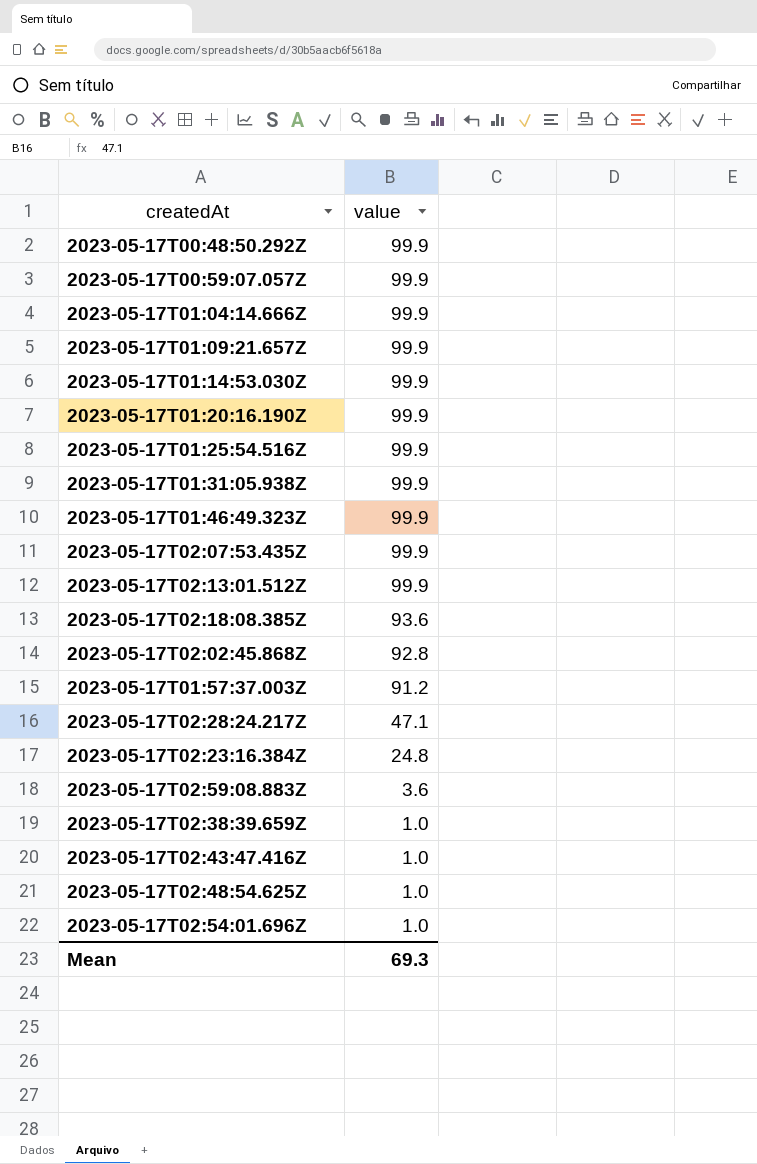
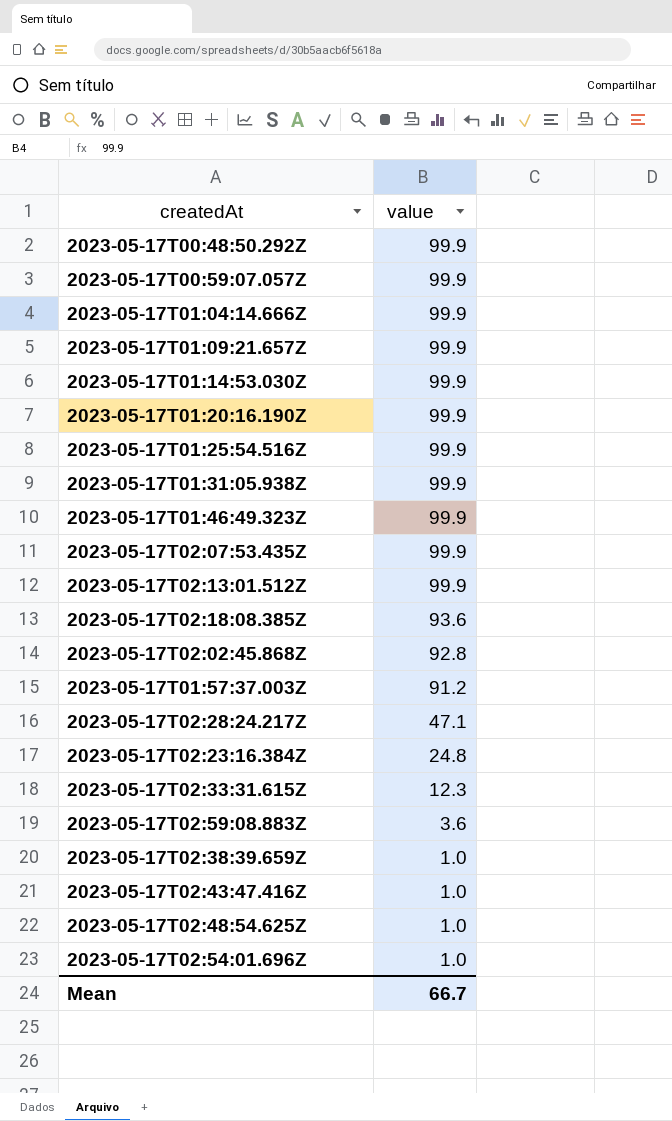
row 2023-05-17T02:33:31.615Z: none -> 12.3
Mean | value: 69.3 -> 66.7

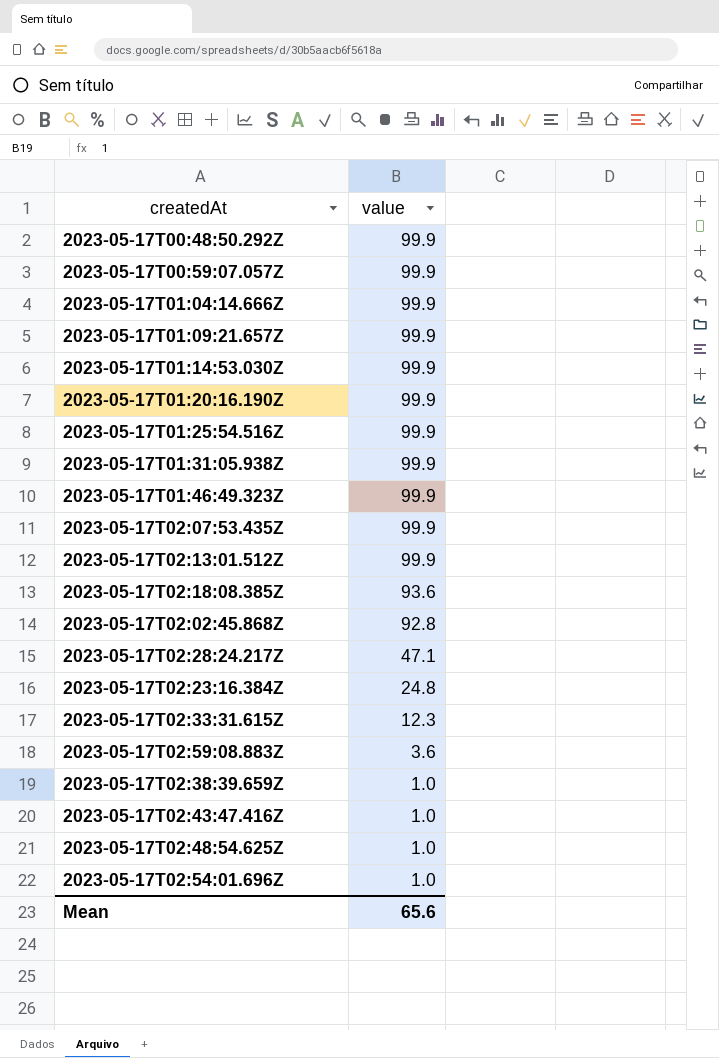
row 2023-05-17T01:57:37.003Z: 91.2 -> none
Mean | value: 66.7 -> 65.6

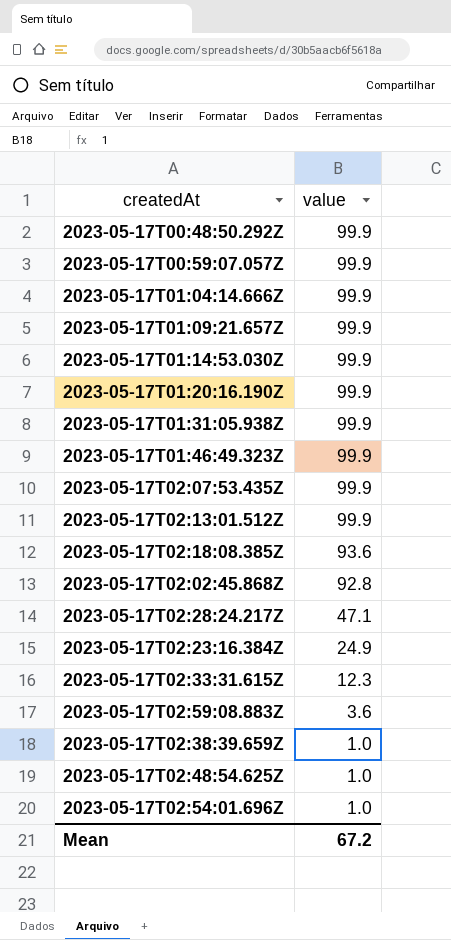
row 2023-05-17T01:25:54.516Z: 99.9 -> none
row 2023-05-17T02:43:47.416Z: 1.0 -> none
2023-05-17T02:23:16.384Z | value: 24.8 -> 24.9
Mean | value: 65.6 -> 67.2

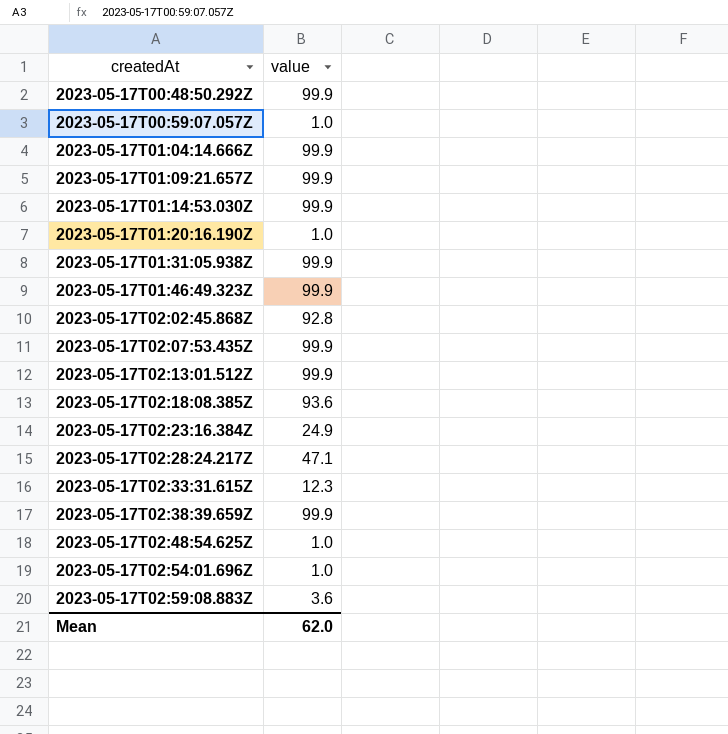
row order: value descending -> createdAt ascending
2023-05-17T00:59:07.057Z | value: 99.9 -> 1.0
2023-05-17T01:20:16.190Z | value: 99.9 -> 1.0
2023-05-17T02:38:39.659Z | value: 1.0 -> 99.9
Mean | value: 67.2 -> 62.0

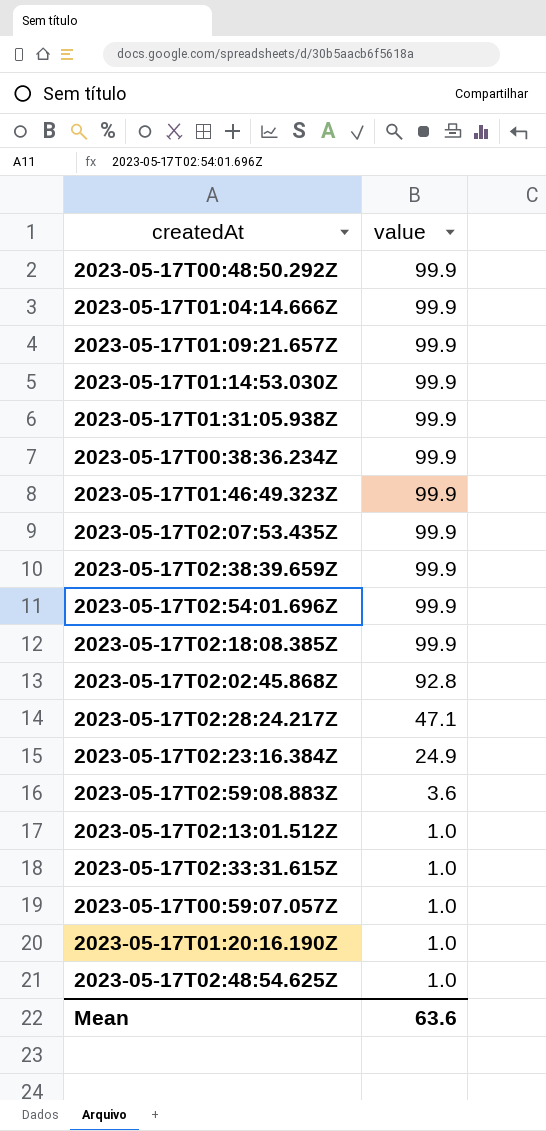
row order: createdAt ascending -> value descending
row 2023-05-17T00:38:36.234Z: none -> 99.9
2023-05-17T02:54:01.696Z | value: 1.0 -> 99.9
2023-05-17T02:18:08.385Z | value: 93.6 -> 99.9
2023-05-17T02:13:01.512Z | value: 99.9 -> 1.0
2023-05-17T02:33:31.615Z | value: 12.3 -> 1.0
Mean | value: 62.0 -> 63.6

